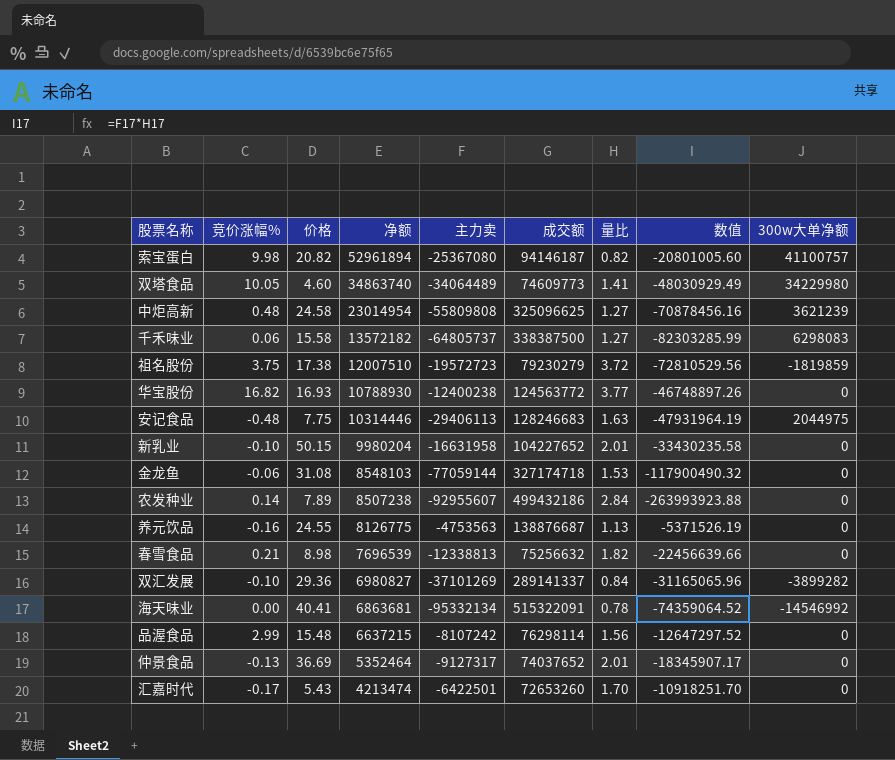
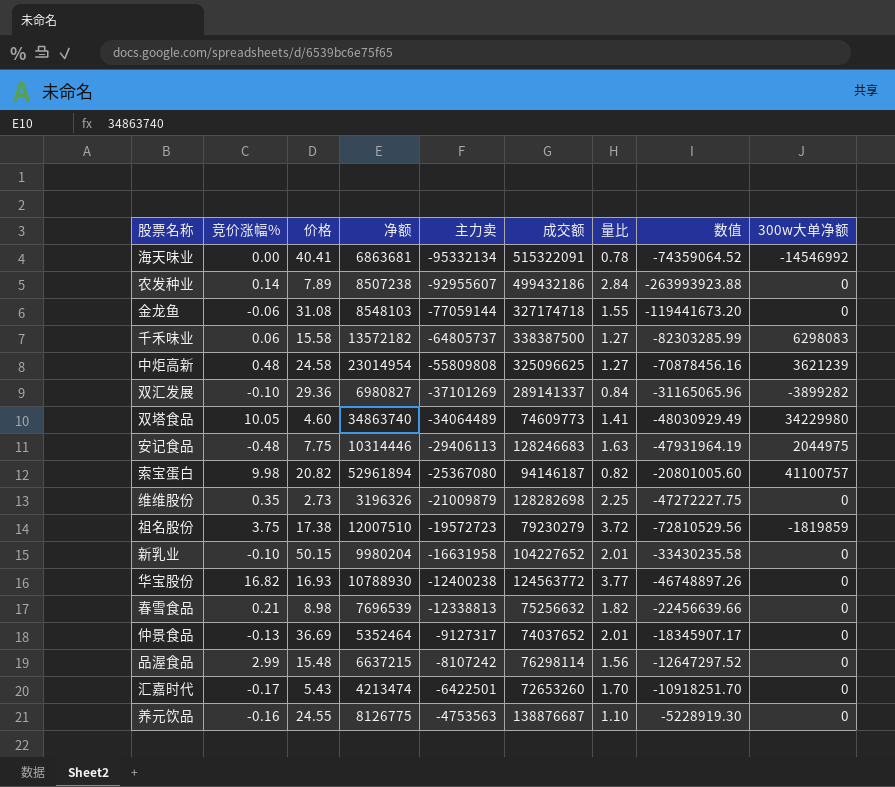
row order: 净额 descending -> 主力卖 ascending
金龙鱼 | 量比: 1.53 -> 1.55
金龙鱼 | 数值: -117900490.32 -> -119441673.20
row 维维股份: none -> 0.35 | 2.73 | 3196326 | -21009879 | 128282698 | 2.25 | -47272227.75 | 0
养元饮品 | 量比: 1.13 -> 1.10
养元饮品 | 数值: -5371526.19 -> -5228919.30

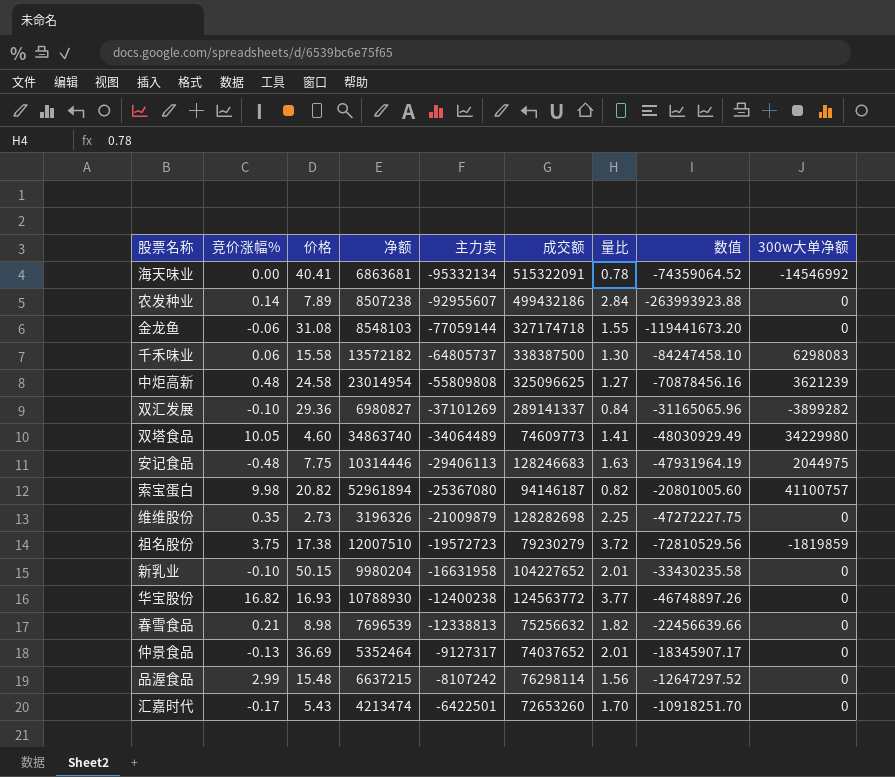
row 养元饮品: -0.16 | 24.55 | 8126775 | -4753563 | 138876687 | 1.10 | -5228919.30 | 0 -> none
千禾味业 | 量比: 1.27 -> 1.30
千禾味业 | 数值: -82303285.99 -> -84247458.10

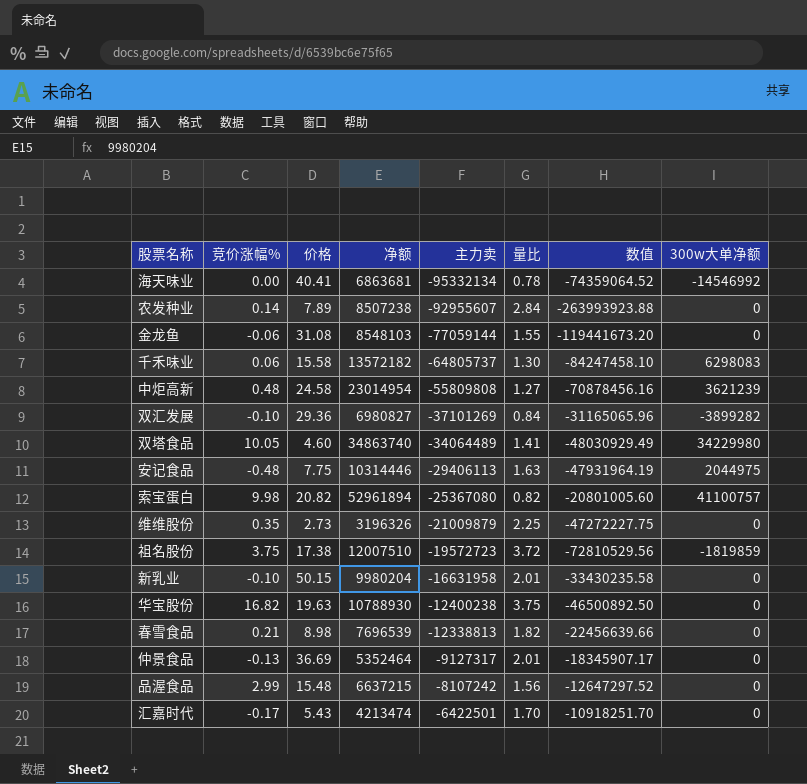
column 成交额 | position: 6 -> none
华宝股份 | 价格: 16.93 -> 19.63
华宝股份 | 量比: 3.77 -> 3.75
华宝股份 | 数值: -46748897.26 -> -46500892.50

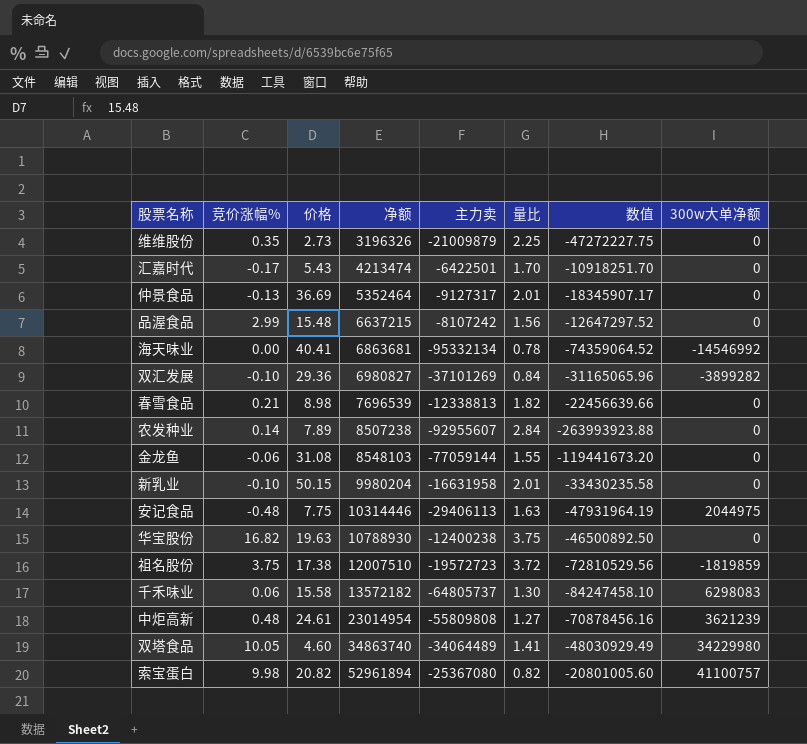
row order: 主力卖 ascending -> 净额 ascending
中炬高新 | 价格: 24.58 -> 24.61

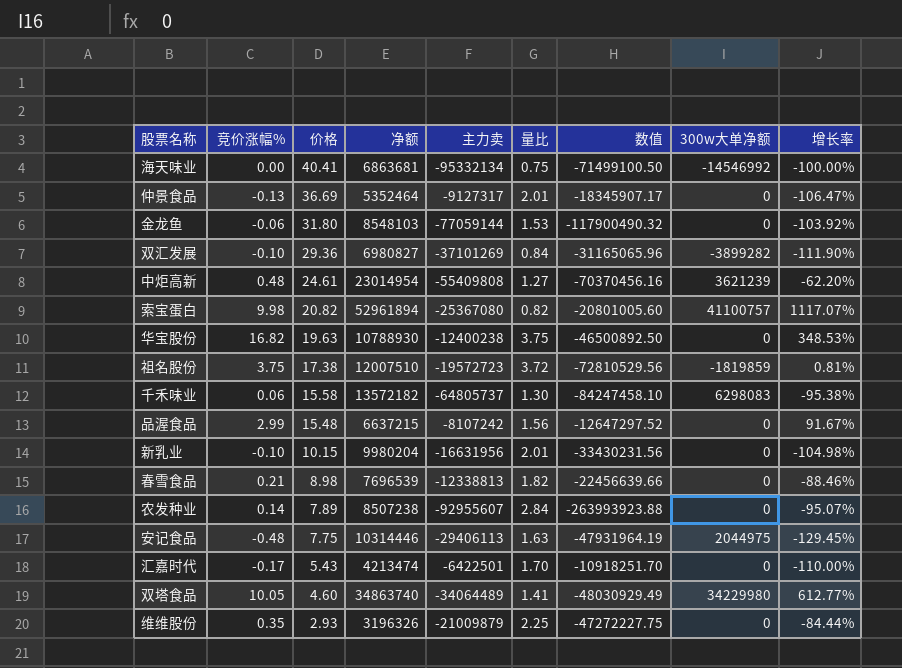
row order: 净额 ascending -> 价格 descending
column 增长率 | formula: none -> ([竞价涨幅%] - [量比]) / [量比]
海天味业 | 量比: 0.78 -> 0.75
海天味业 | 数值: -74359064.52 -> -71499100.50
金龙鱼 | 价格: 31.08 -> 31.80
金龙鱼 | 量比: 1.55 -> 1.53
金龙鱼 | 数值: -119441673.20 -> -117900490.32
中炬高新 | 主力卖: -55809808 -> -55409808
中炬高新 | 数值: -70878456.16 -> -70370456.16
新乳业 | 价格: 50.15 -> 10.15
新乳业 | 主力卖: -16631958 -> -16631956
新乳业 | 数值: -33430235.58 -> -33430231.56
维维股份 | 价格: 2.73 -> 2.93

